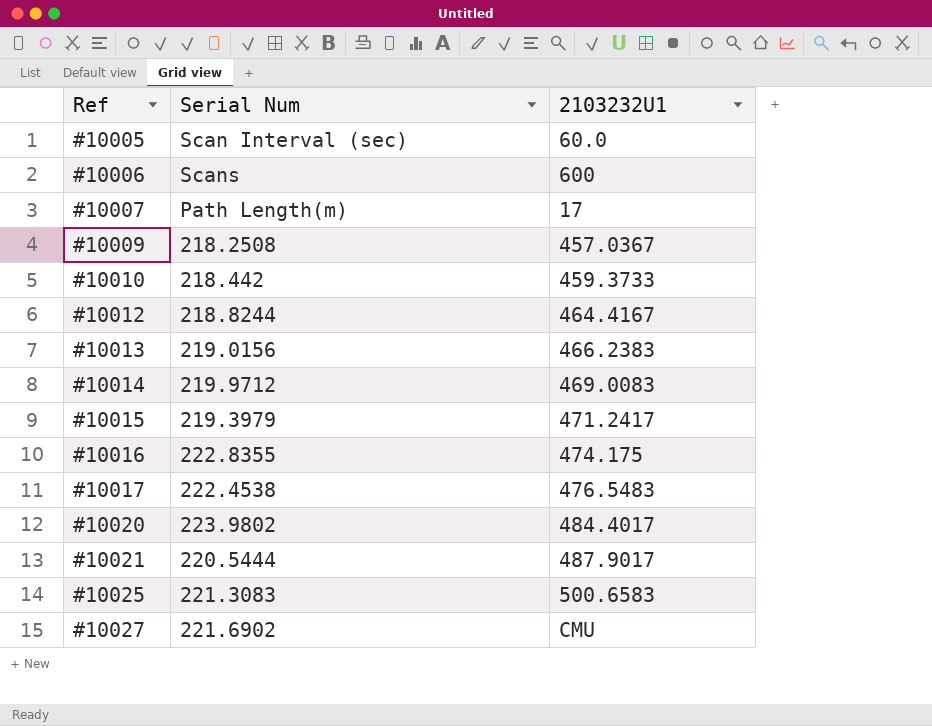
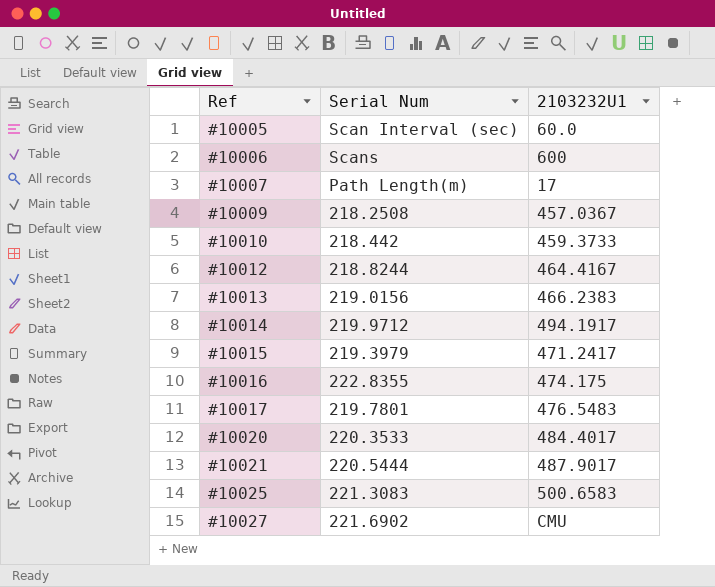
#10014 | 2103232U1: 469.0083 -> 494.1917
#10017 | Serial Num: 222.4538 -> 219.7801
#10020 | Serial Num: 223.9802 -> 220.3533

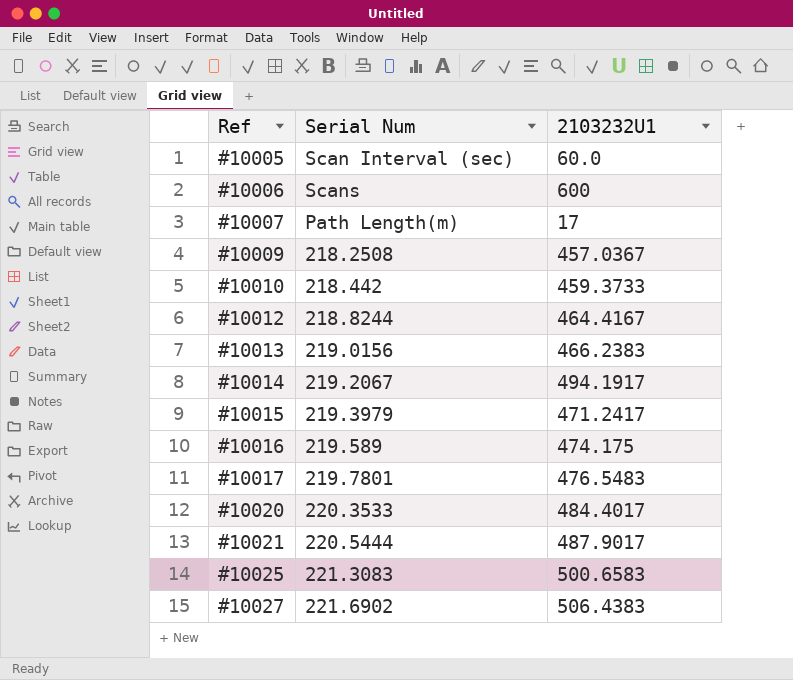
#10014 | Serial Num: 219.9712 -> 219.2067
#10016 | Serial Num: 222.8355 -> 219.589
#10027 | 2103232U1: CMU -> 506.4383

